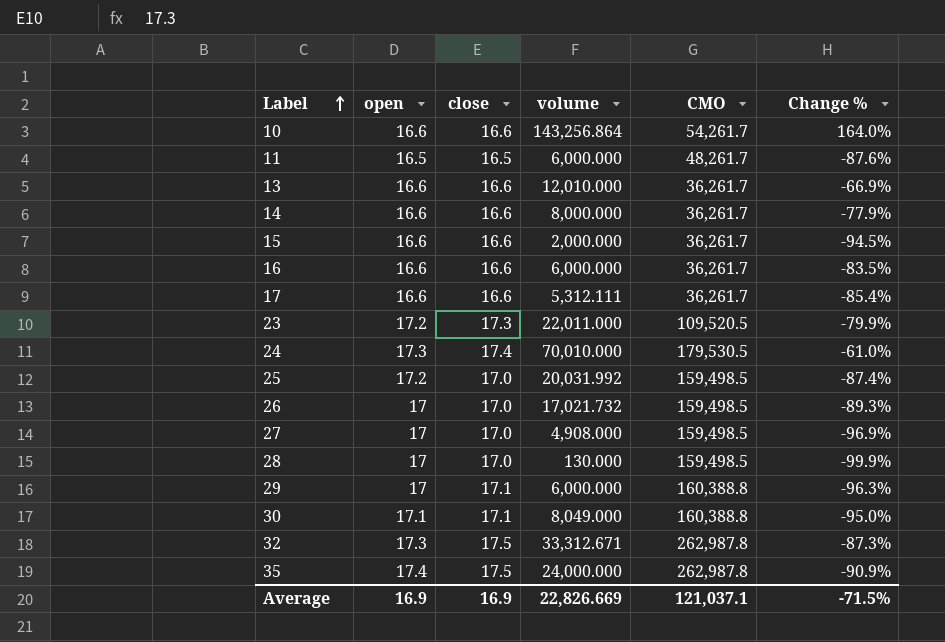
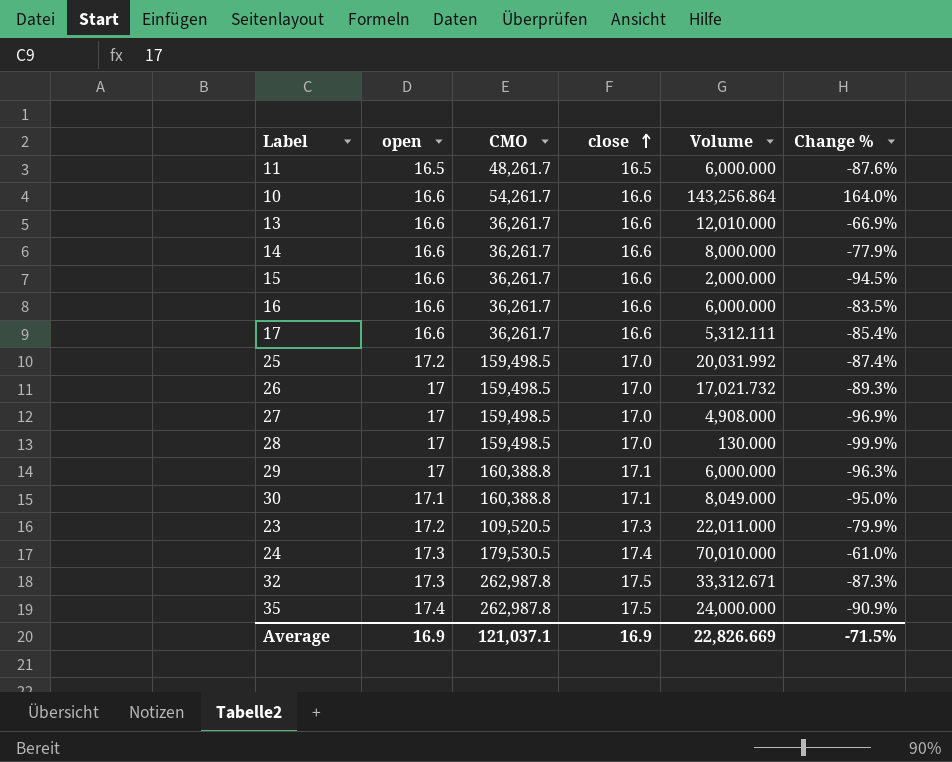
row order: Label ascending -> close ascending
column CMO | position: 5 -> 3
column name: volume -> Volume

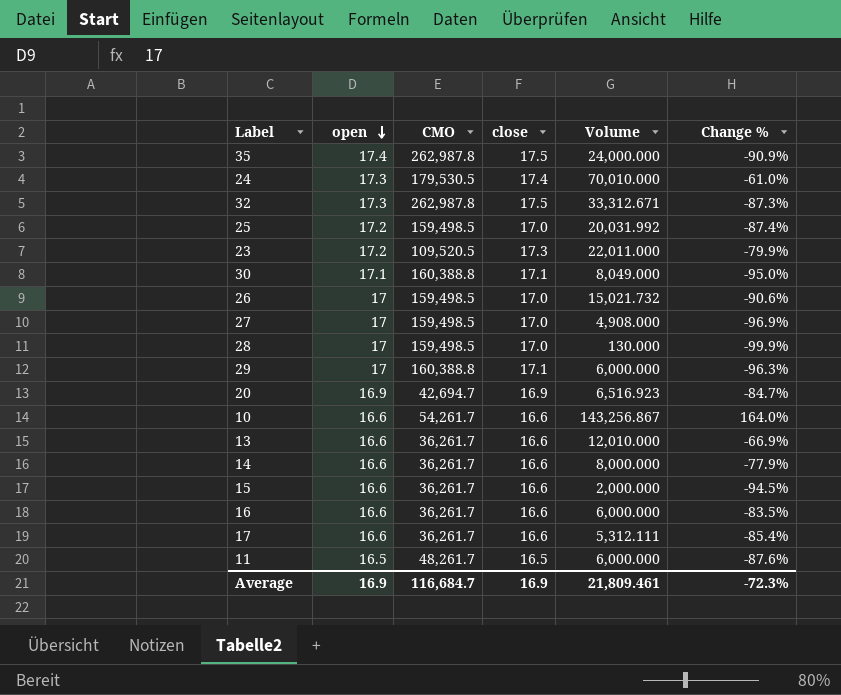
row order: close ascending -> open descending
26 | Volume: 17,021.732 -> 15,021.732
26 | Change %: -89.3% -> -90.6%
row 20: none -> 16.9 | 42,694.7 | 16.9 | 6,516.923 | -84.7%
10 | Volume: 143,256.864 -> 143,256.867
Average | CMO: 121,037.1 -> 116,684.7
Average | Volume: 22,826.669 -> 21,809.461
Average | Change %: -71.5% -> -72.3%

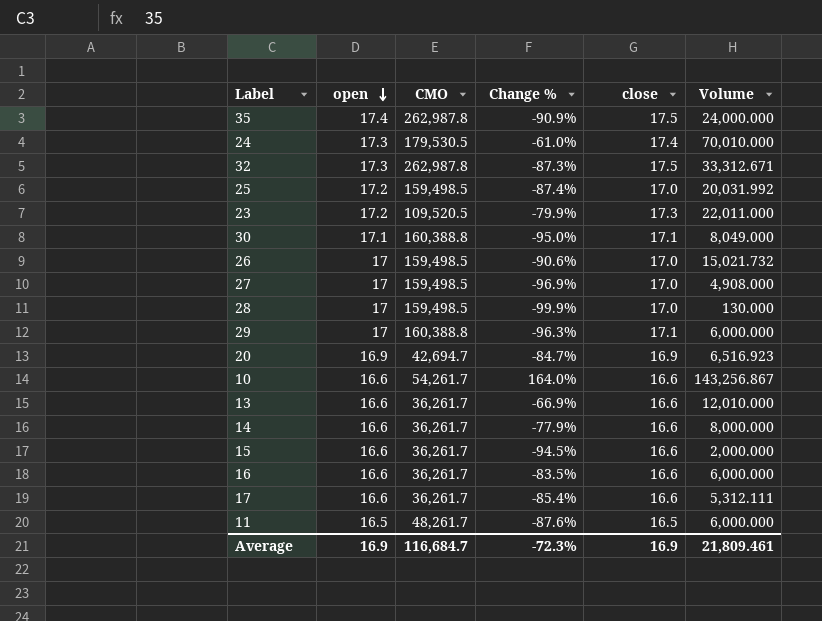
column Change % | position: 6 -> 4

